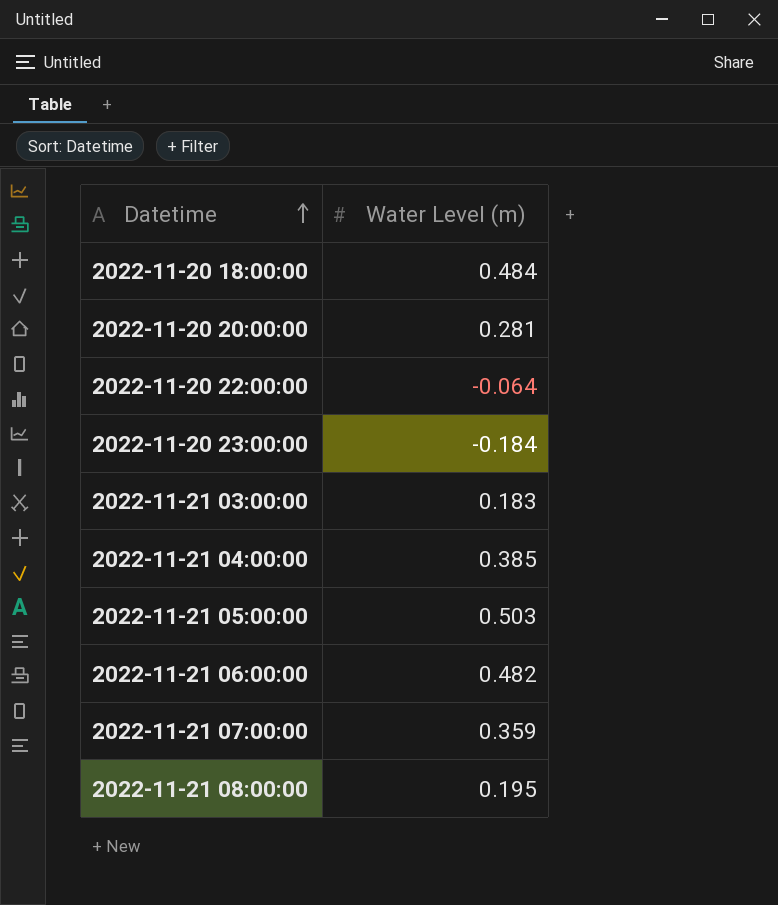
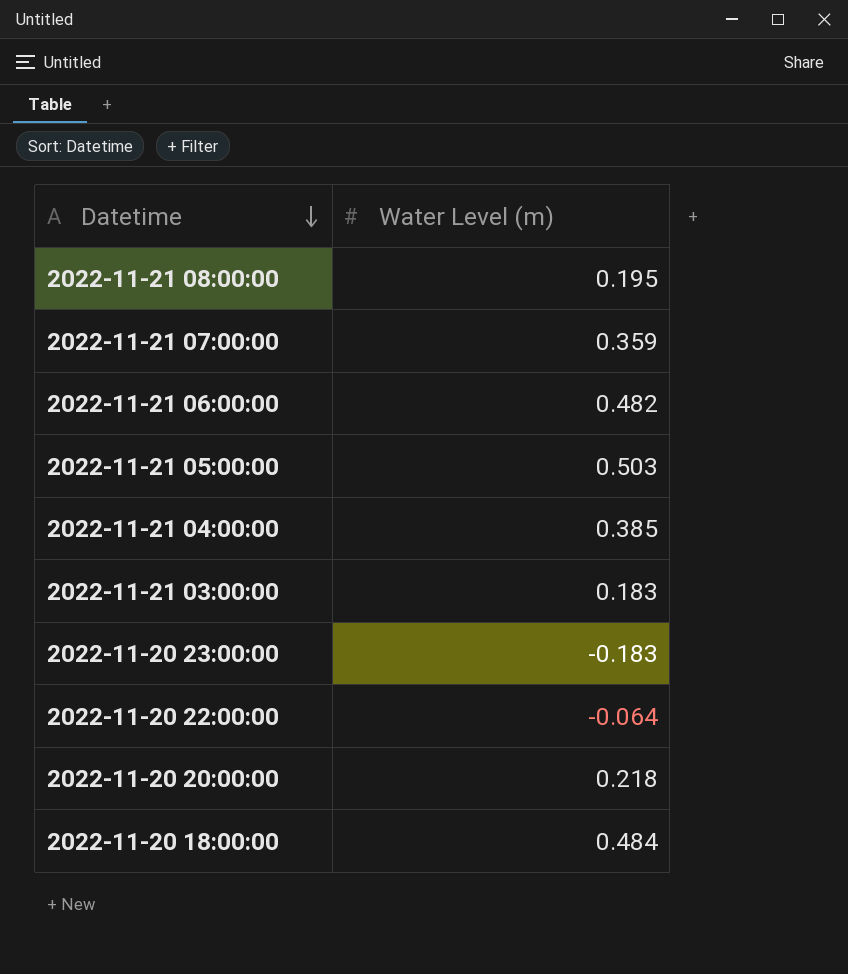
row order: Datetime ascending -> Datetime descending
2022-11-20 23:00:00 | Water Level (m): -0.184 -> -0.183
2022-11-20 20:00:00 | Water Level (m): 0.281 -> 0.218

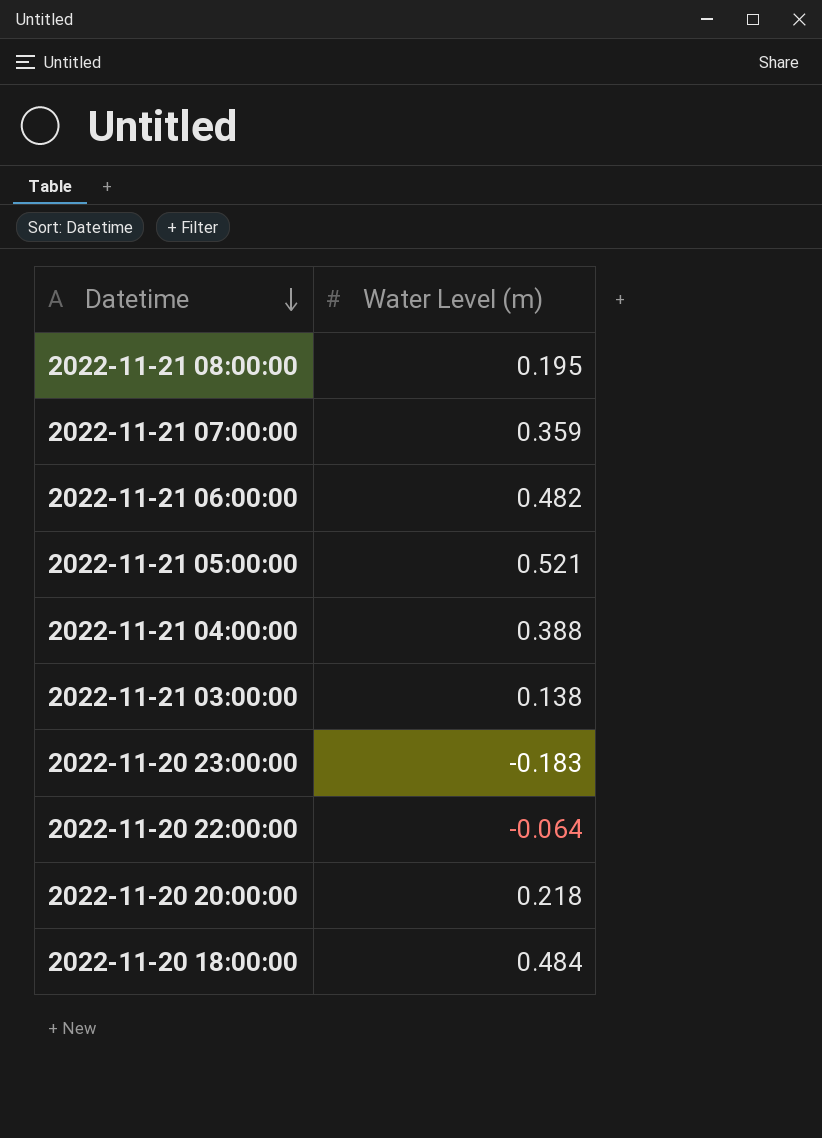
2022-11-21 05:00:00 | Water Level (m): 0.503 -> 0.521
2022-11-21 04:00:00 | Water Level (m): 0.385 -> 0.388
2022-11-21 03:00:00 | Water Level (m): 0.183 -> 0.138

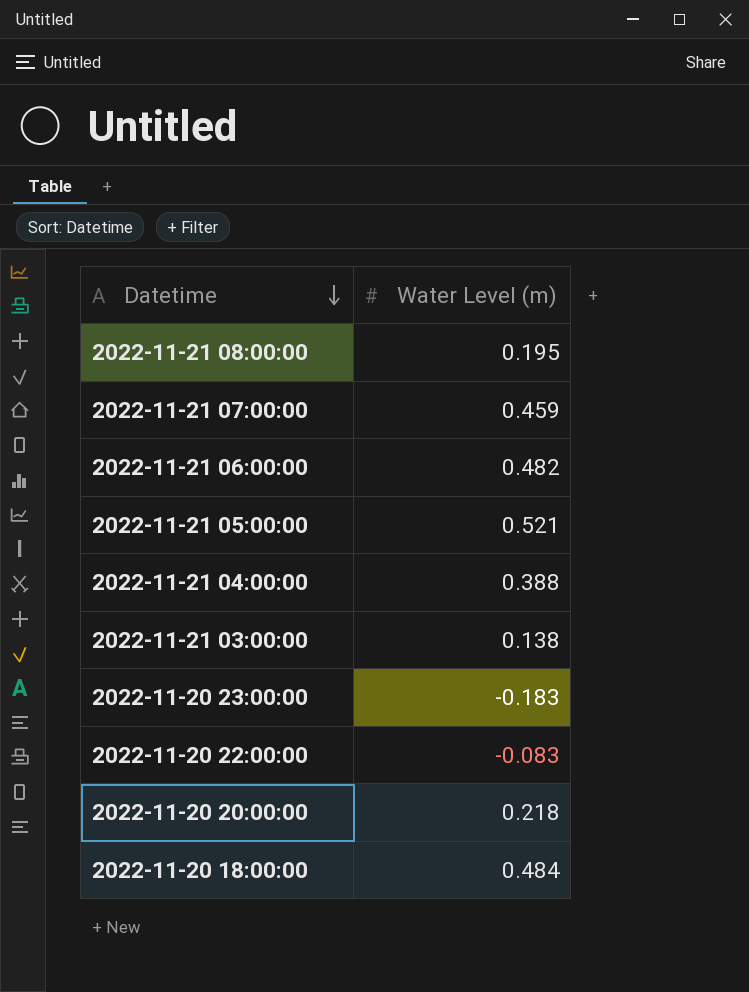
2022-11-21 07:00:00 | Water Level (m): 0.359 -> 0.459
2022-11-20 22:00:00 | Water Level (m): -0.064 -> -0.083

